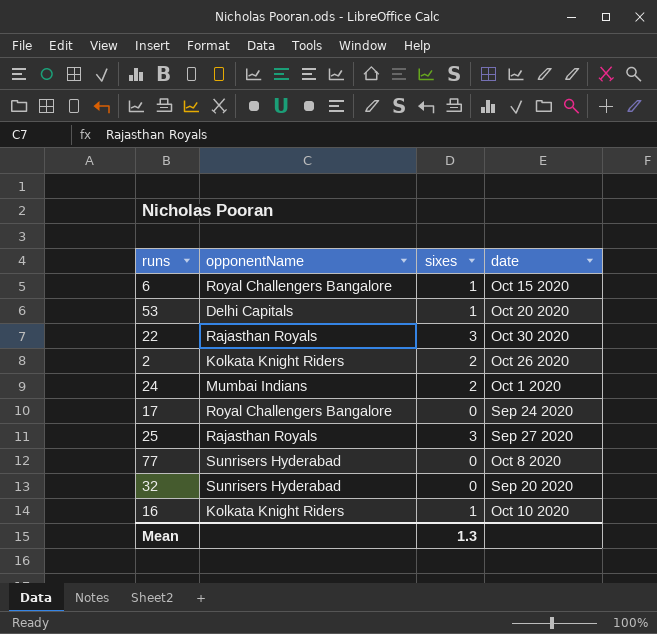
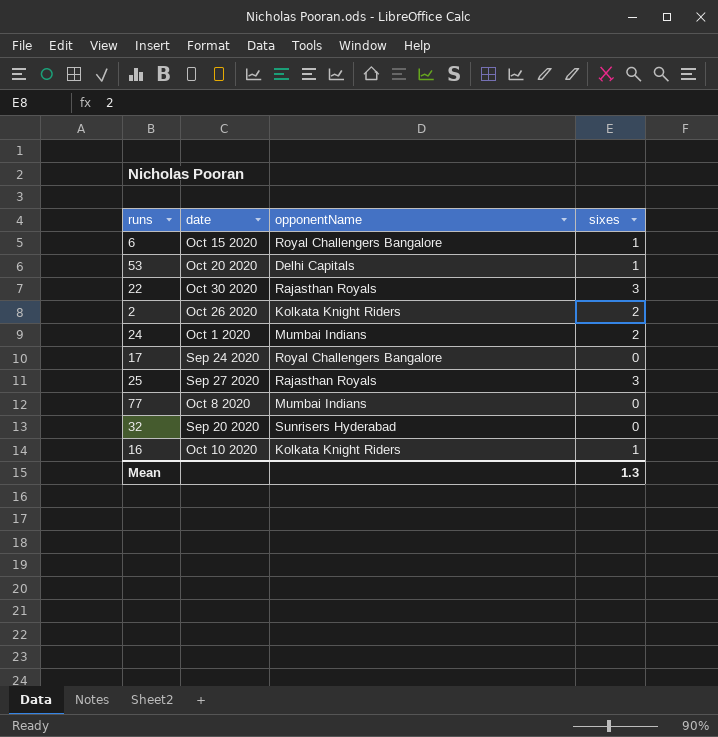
column date | position: 4 -> 2
77 | opponentName: Sunrisers Hyderabad -> Mumbai Indians

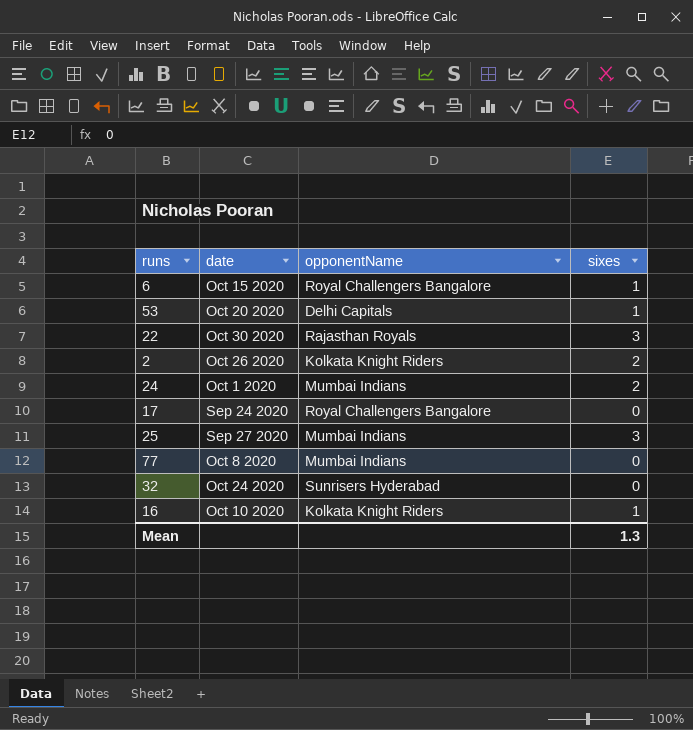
25 | opponentName: Rajasthan Royals -> Mumbai Indians
32 | date: Sep 20 2020 -> Oct 24 2020

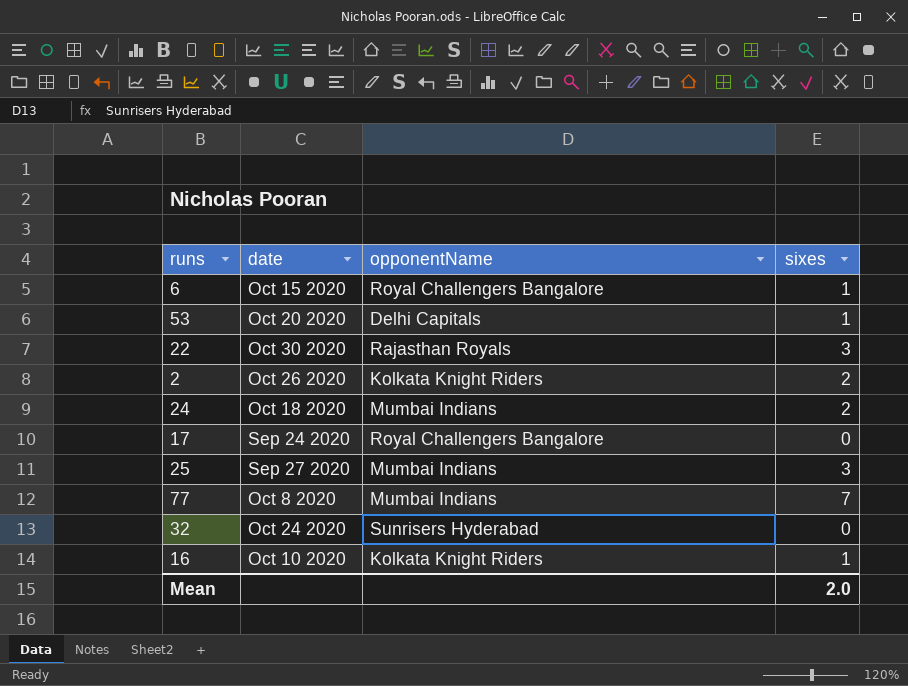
24 | date: Oct 1 2020 -> Oct 18 2020
77 | sixes: 0 -> 7
Mean | sixes: 1.3 -> 2.0

